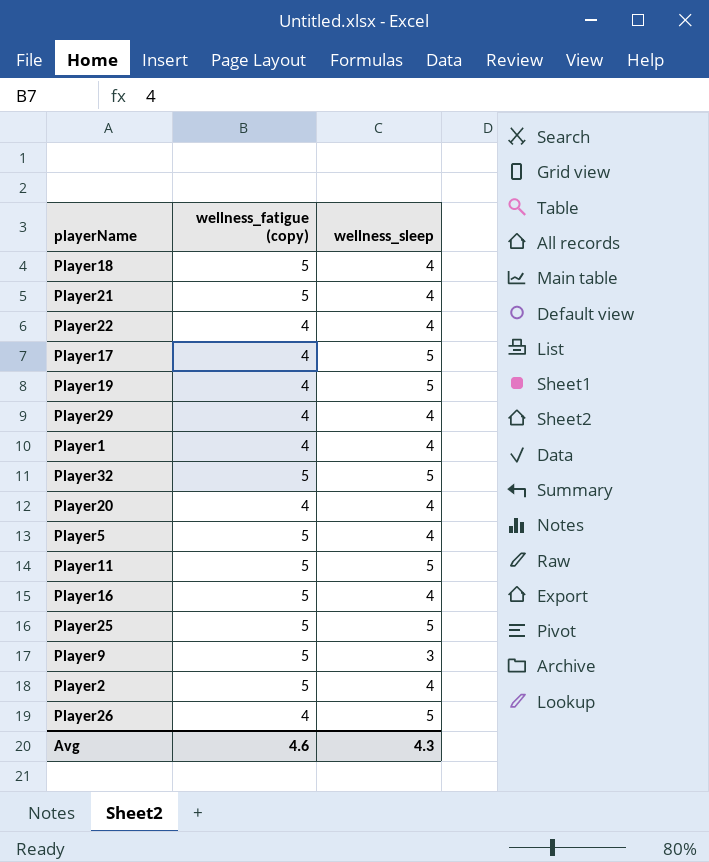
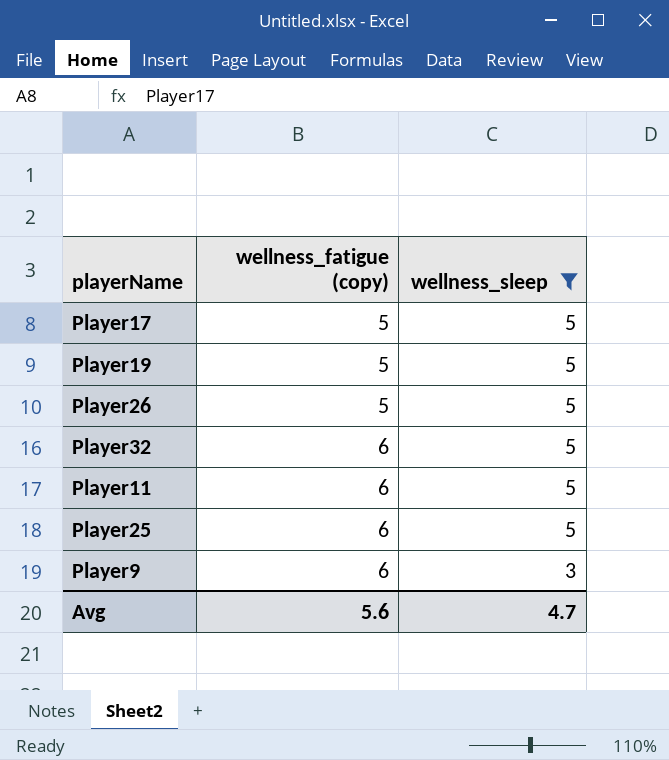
filter: none -> wellness_sleep != 4
row order: none -> wellness_fatigue (copy) ascending
Player17 | wellness_fatigue (copy): 4 -> 5
Player19 | wellness_fatigue (copy): 4 -> 5
Player26 | wellness_fatigue (copy): 4 -> 5
Player32 | wellness_fatigue (copy): 5 -> 6
Player11 | wellness_fatigue (copy): 5 -> 6
Player25 | wellness_fatigue (copy): 5 -> 6
Player9 | wellness_fatigue (copy): 5 -> 6
Avg | wellness_fatigue (copy): 4.6 -> 5.6
Avg | wellness_sleep: 4.3 -> 4.7

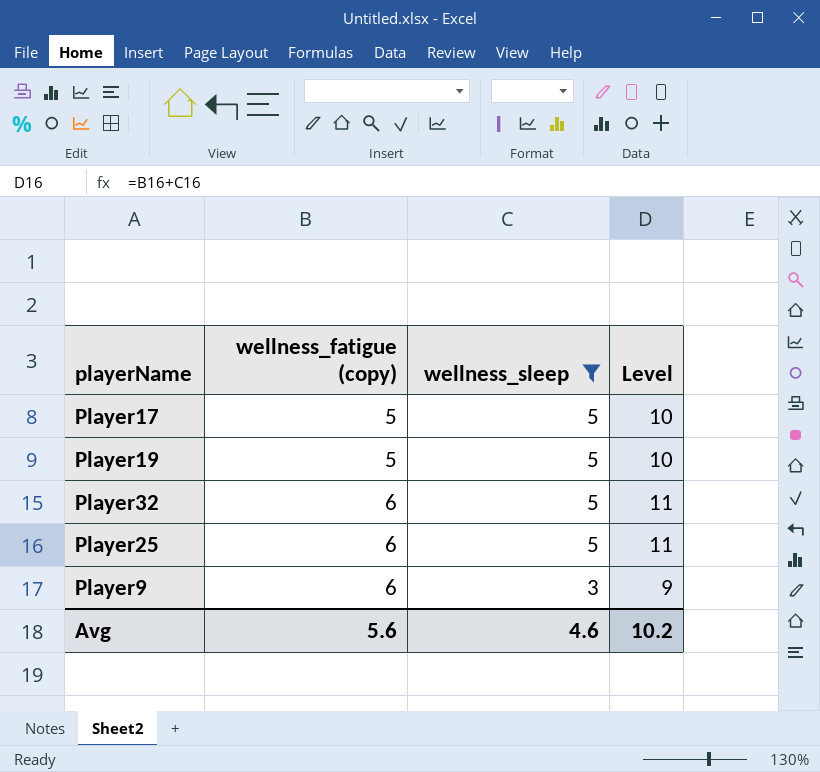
column Level | formula: none -> [wellness_fatigue (copy)] + [wellness_sleep]
row Player26: 5 | 5 -> none
row Player11: 6 | 5 -> none
Avg | wellness_sleep: 4.7 -> 4.6

